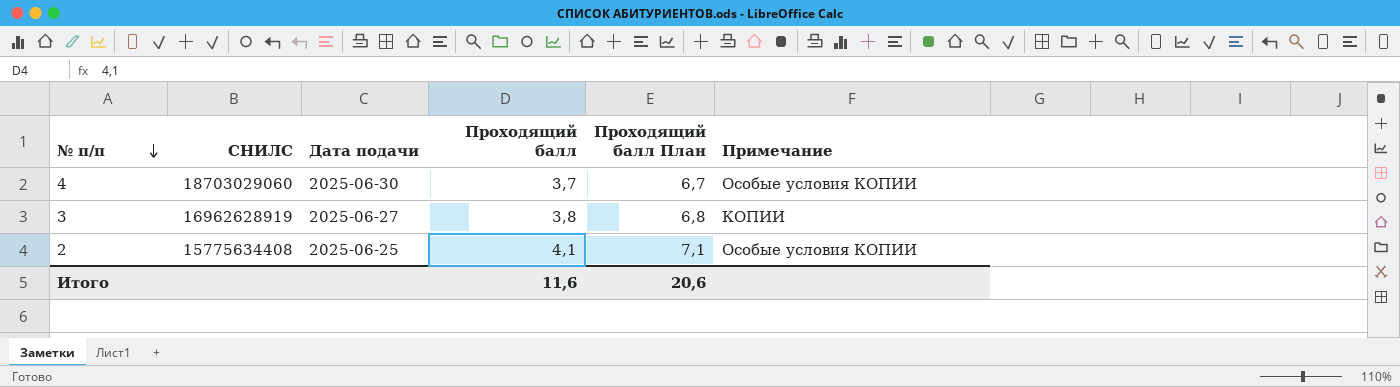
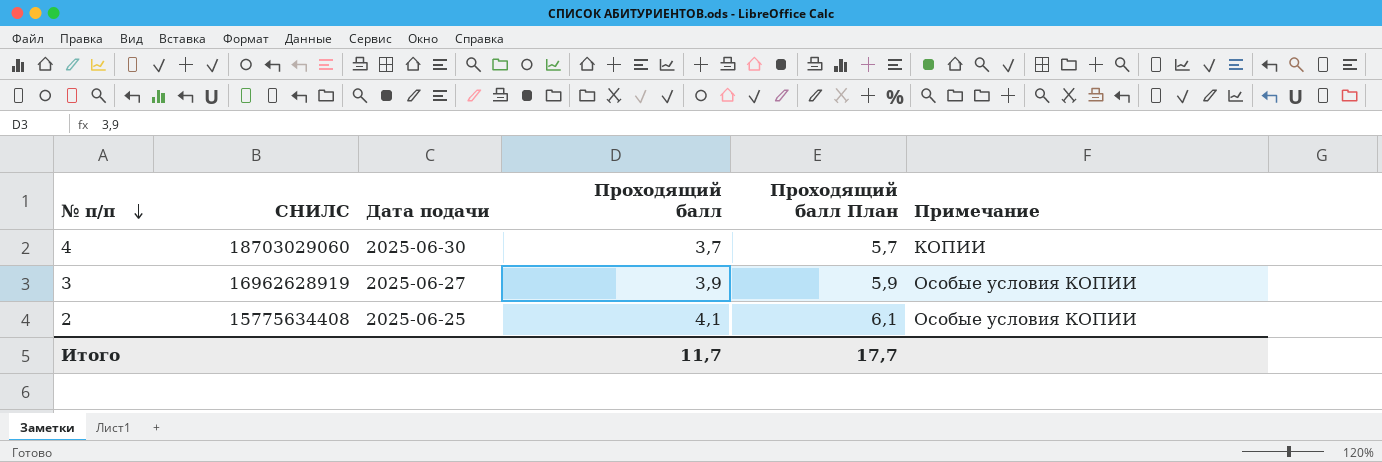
column Проходящий балл План | formula: [Проходящий балл] + 3 -> [Проходящий балл] + 2
4 | Примечание: Особые условия КОПИИ -> КОПИИ
3 | Проходящий балл: 3,8 -> 3,9
3 | Примечание: КОПИИ -> Особые условия КОПИИ
Итого | Проходящий балл: 11,6 -> 11,7
Итого | Проходящий балл План: 20,6 -> 17,7

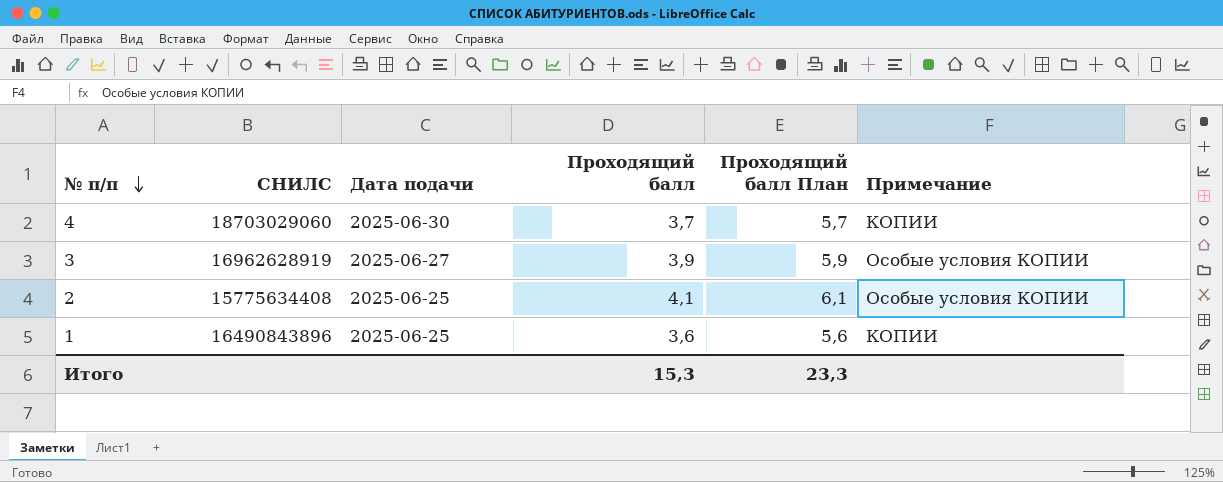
row 1: none -> 16490843896 | 2025-06-25 | 3,6 | 5,6 | КОПИИ
Итого | Проходящий балл: 11,7 -> 15,3
Итого | Проходящий балл План: 17,7 -> 23,3

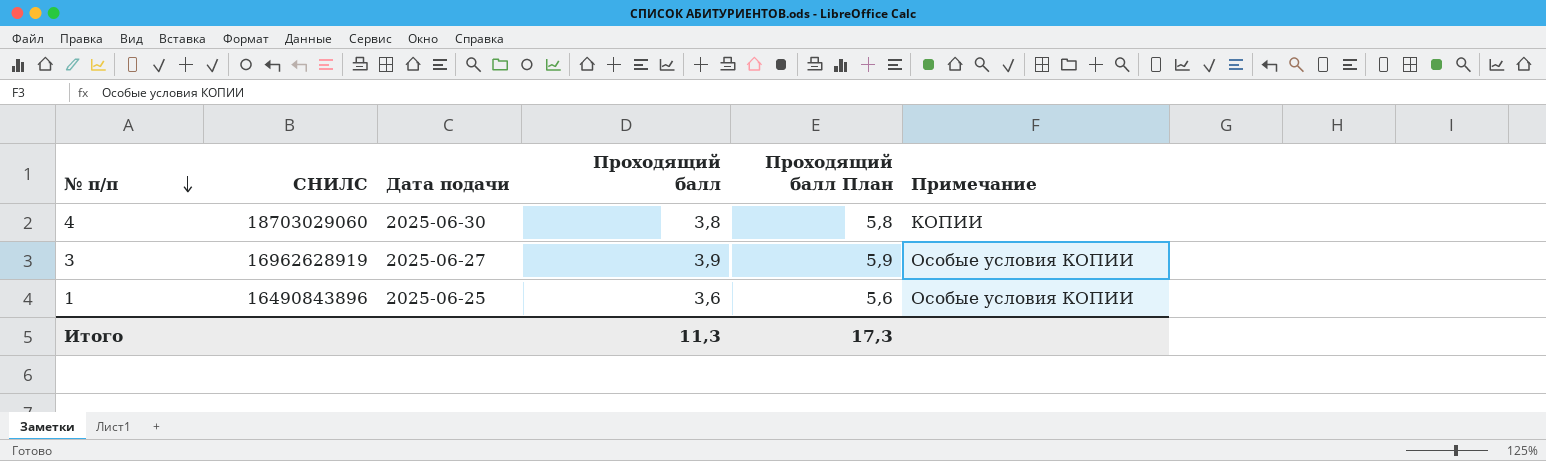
row 2: 15775634408 | 2025-06-25 | 4,1 | 6,1 | Особые условия КОПИИ -> none
4 | Проходящий балл: 3,7 -> 3,8
4 | Проходящий балл План: 5,7 -> 5,8
1 | Примечание: КОПИИ -> Особые условия КОПИИ
Итого | Проходящий балл: 15,3 -> 11,3
Итого | Проходящий балл План: 23,3 -> 17,3

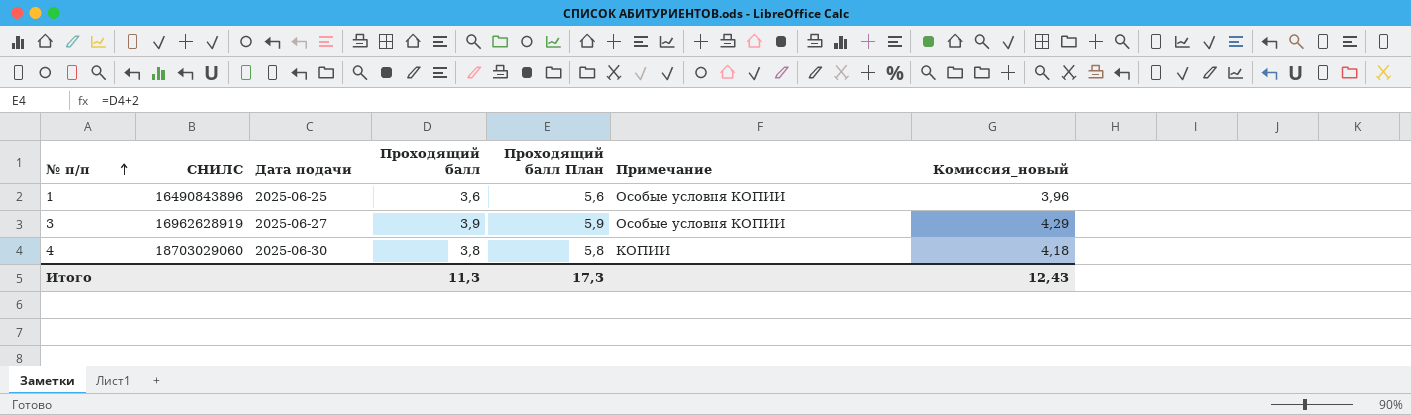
row order: № п/п descending -> № п/п ascending
column Комиссия_новый | formula: none -> [Проходящий балл] * 1,1

